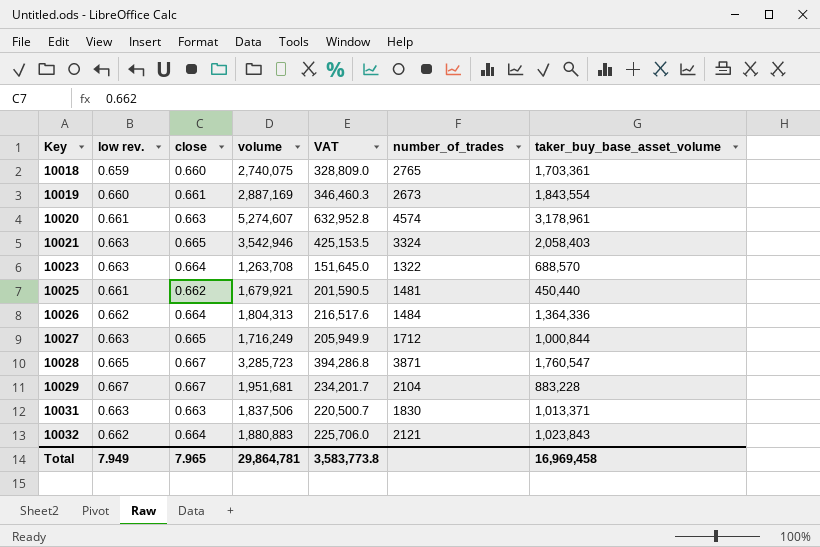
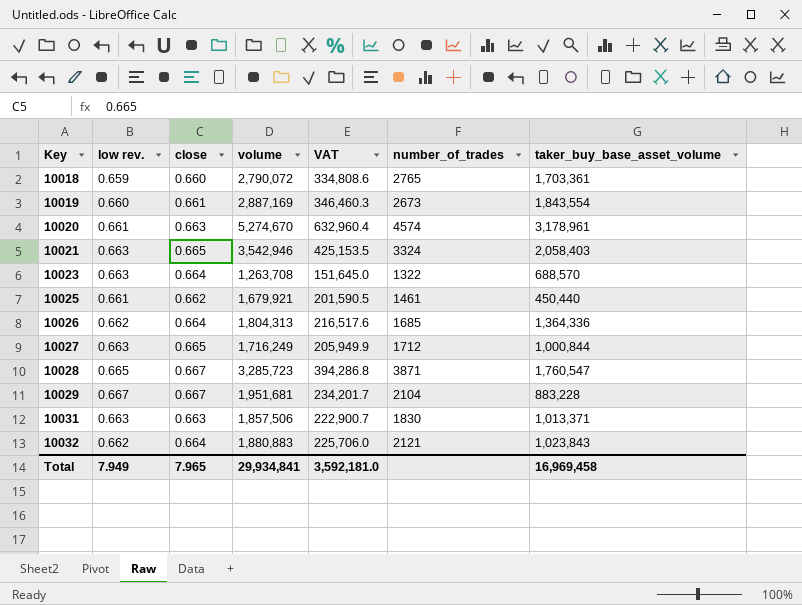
10018 | volume: 2,740,075 -> 2,790,072
10018 | VAT: 328,809.0 -> 334,808.6
10020 | volume: 5,274,607 -> 5,274,670
10020 | VAT: 632,952.8 -> 632,960.4
10025 | number_of_trades: 1481 -> 1461
10026 | number_of_trades: 1484 -> 1685
10031 | volume: 1,837,506 -> 1,857,506
10031 | VAT: 220,500.7 -> 222,900.7
Total | volume: 29,864,781 -> 29,934,841
Total | VAT: 3,583,773.8 -> 3,592,181.0

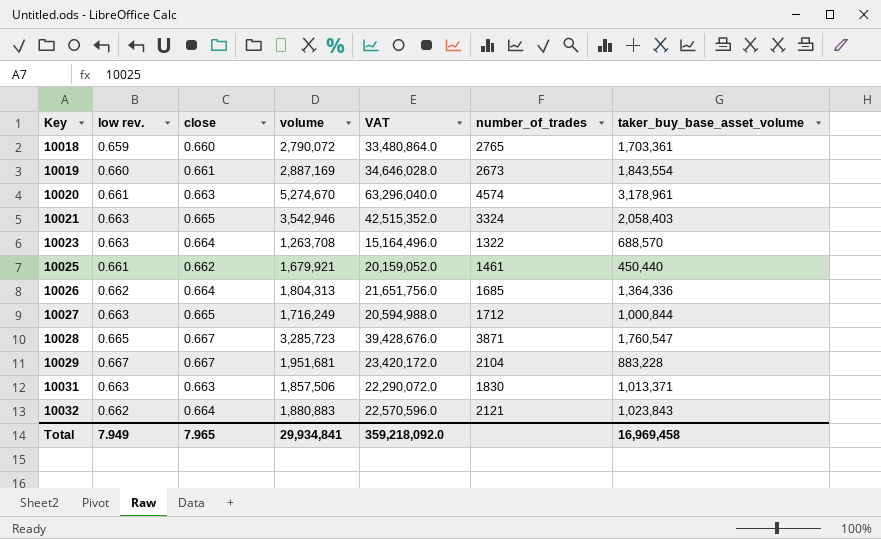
column VAT | formula: [volume] * 0.12 -> [volume] * 12
Total | VAT: 3,592,181.0 -> 359,218,092.0

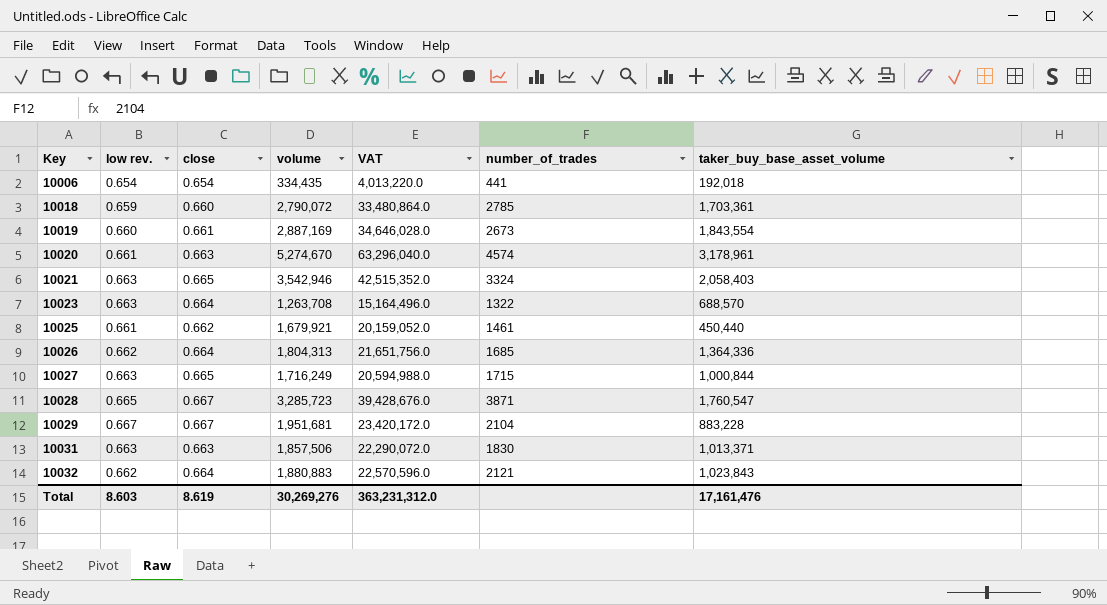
row 10006: none -> 0.654 | 0.654 | 334,435 | 4,013,220.0 | 441 | 192,018
10018 | number_of_trades: 2765 -> 2785
10027 | number_of_trades: 1712 -> 1715
Total | low rev.: 7.949 -> 8.603
Total | close: 7.965 -> 8.619
Total | volume: 29,934,841 -> 30,269,276
Total | VAT: 359,218,092.0 -> 363,231,312.0
Total | taker_buy_base_asset_volume: 16,969,458 -> 17,161,476

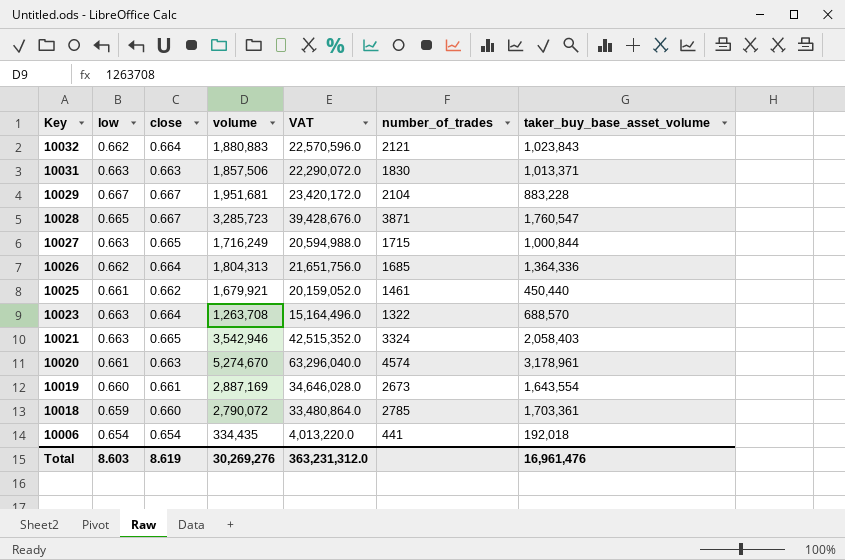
row order: Key ascending -> Key descending
column name: low rev. -> low
10019 | taker_buy_base_asset_volume: 1,843,554 -> 1,643,554
Total | taker_buy_base_asset_volume: 17,161,476 -> 16,961,476

